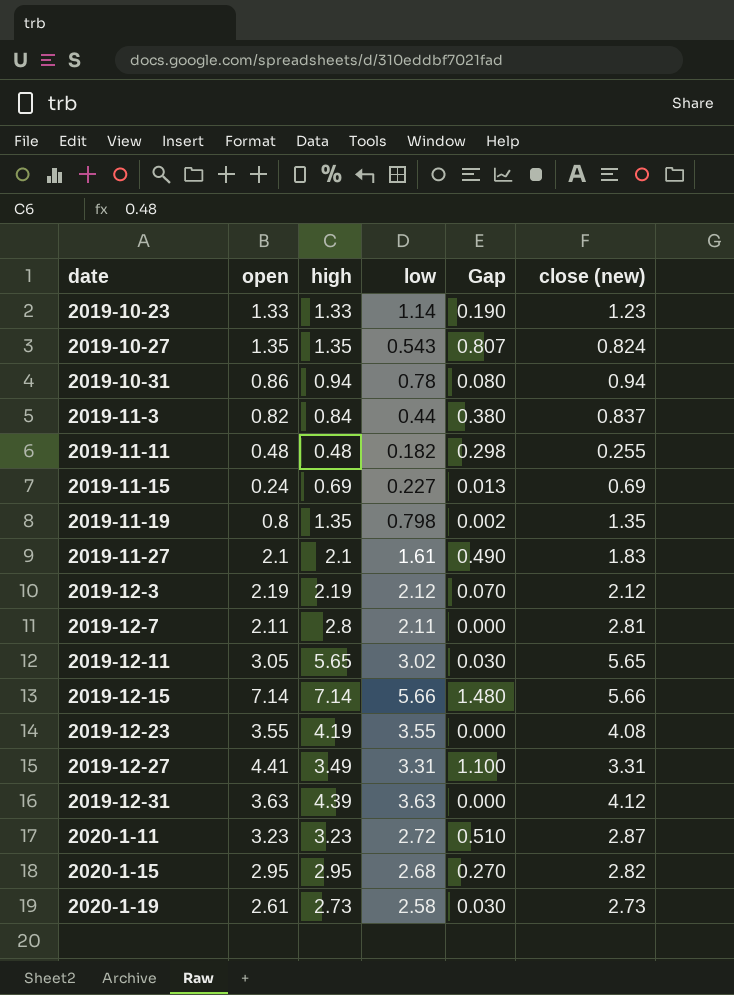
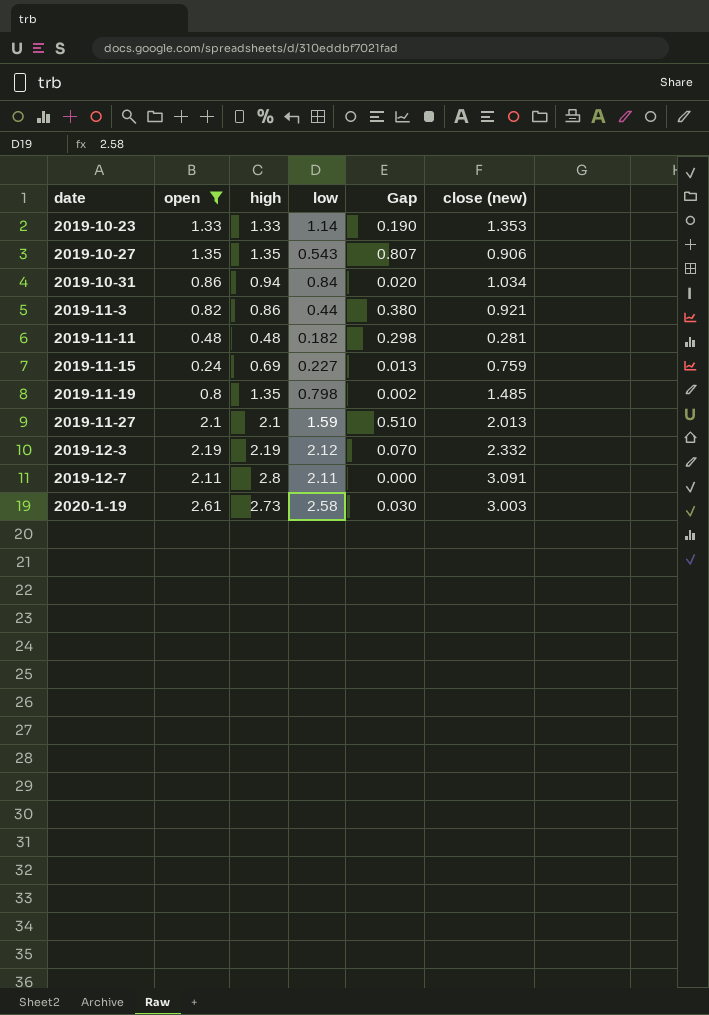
filter: none -> open <= 2.61
2019-10-23 | close (new): 1.23 -> 1.353
2019-10-27 | close (new): 0.824 -> 0.906
2019-10-31 | low: 0.78 -> 0.84
2019-10-31 | Gap: 0.080 -> 0.020
2019-10-31 | close (new): 0.94 -> 1.034
2019-11-3 | high: 0.84 -> 0.86
2019-11-3 | close (new): 0.837 -> 0.921
2019-11-11 | close (new): 0.255 -> 0.281
2019-11-15 | close (new): 0.69 -> 0.759
2019-11-19 | close (new): 1.35 -> 1.485
2019-11-27 | low: 1.61 -> 1.59
2019-11-27 | Gap: 0.490 -> 0.510
2019-11-27 | close (new): 1.83 -> 2.013
2019-12-3 | close (new): 2.12 -> 2.332
2019-12-7 | close (new): 2.81 -> 3.091
2020-1-19 | close (new): 2.73 -> 3.003

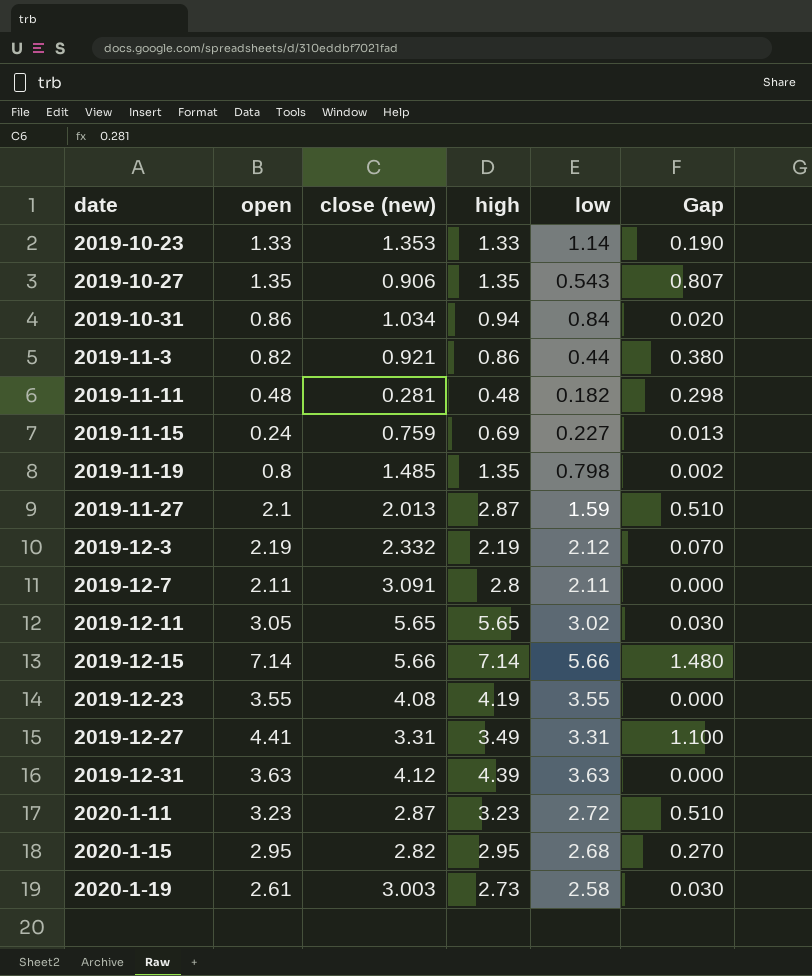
filter: open <= 2.61 -> none
column close (new) | position: 6 -> 3
2019-11-27 | high: 2.1 -> 2.87

